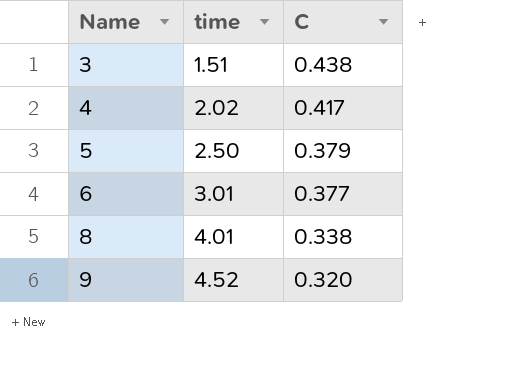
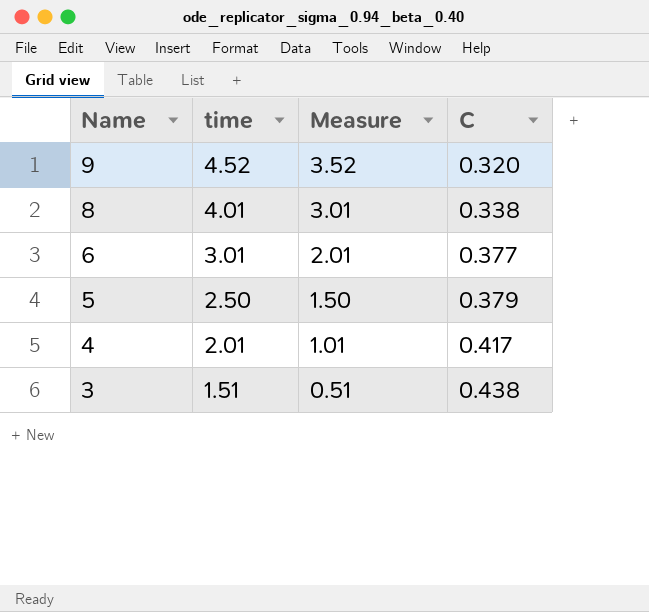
row order: Name ascending -> Name descending
column Measure | formula: none -> [time] - 1
4 | time: 2.02 -> 2.01

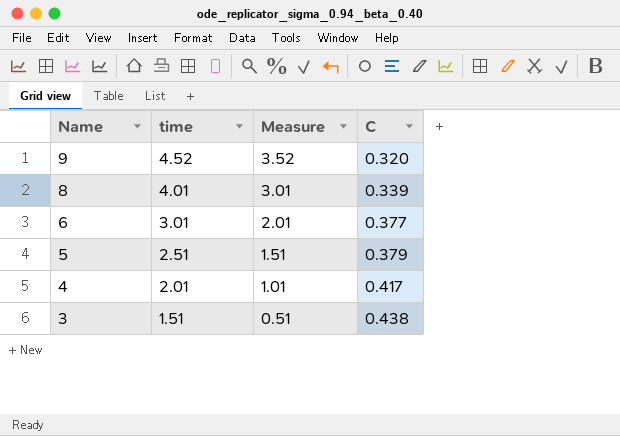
8 | C: 0.338 -> 0.339
5 | time: 2.50 -> 2.51
5 | Measure: 1.50 -> 1.51

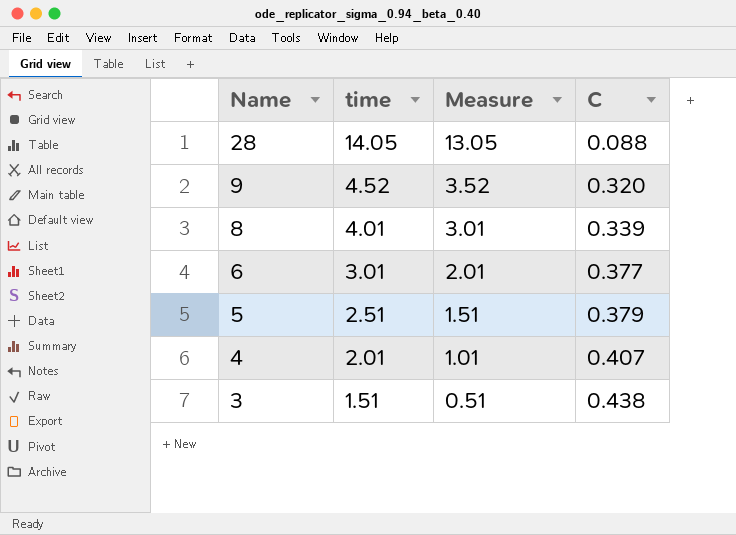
row 28: none -> 14.05 | 13.05 | 0.088
4 | C: 0.417 -> 0.407

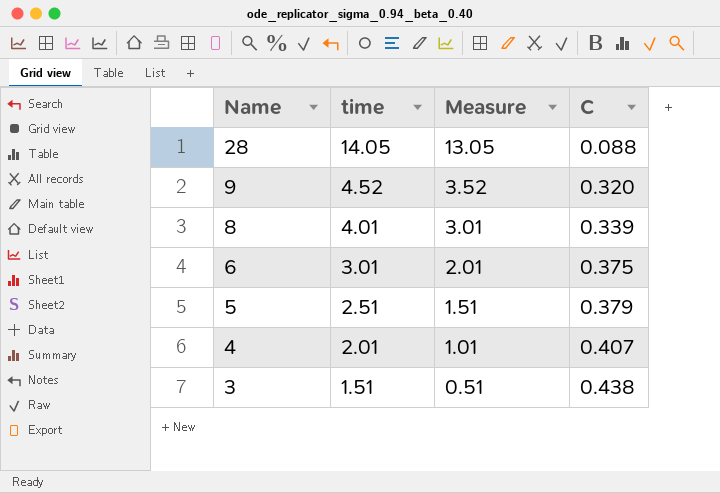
6 | C: 0.377 -> 0.375

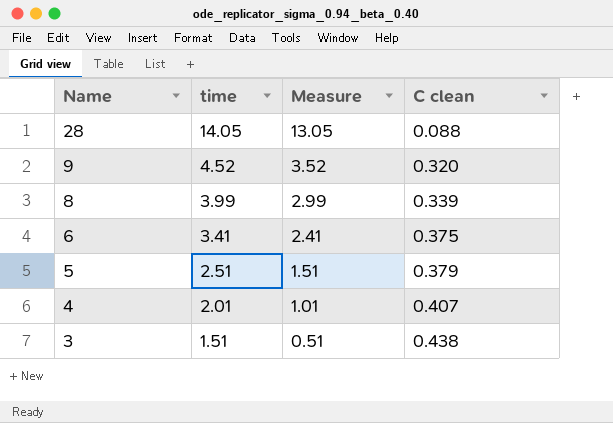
column name: C -> C clean
8 | time: 4.01 -> 3.99
8 | Measure: 3.01 -> 2.99
6 | time: 3.01 -> 3.41
6 | Measure: 2.01 -> 2.41

